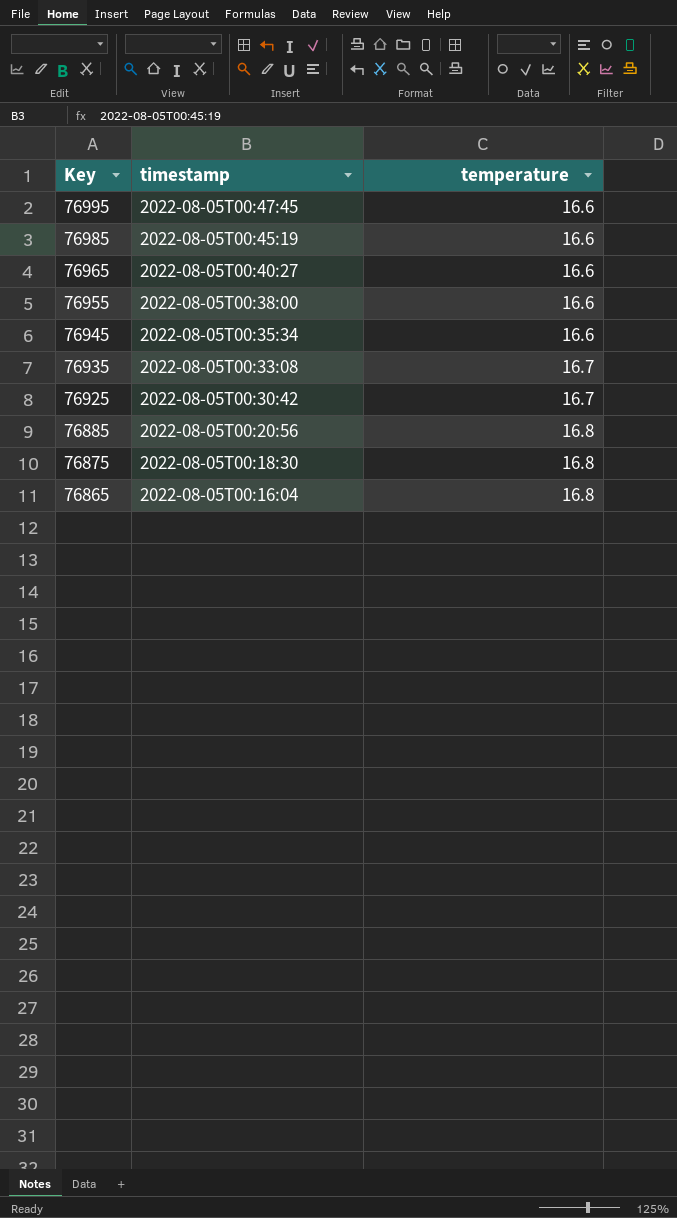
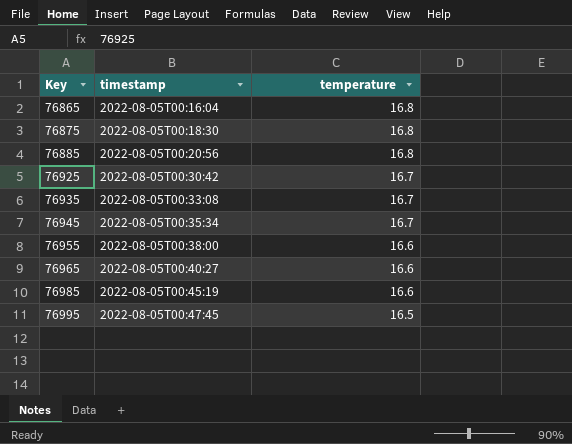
row order: Key descending -> Key ascending
76945 | temperature: 16.6 -> 16.7
76995 | temperature: 16.6 -> 16.5

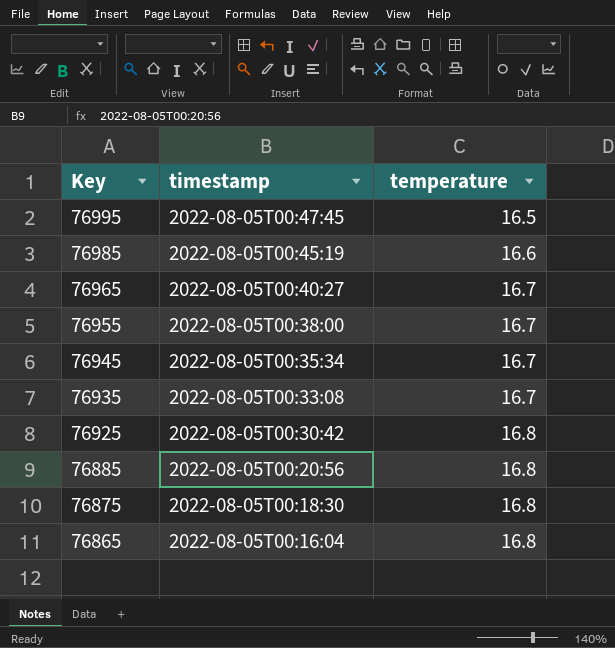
row order: Key ascending -> Key descending
76965 | temperature: 16.6 -> 16.7
76955 | temperature: 16.6 -> 16.7
76925 | temperature: 16.7 -> 16.8

